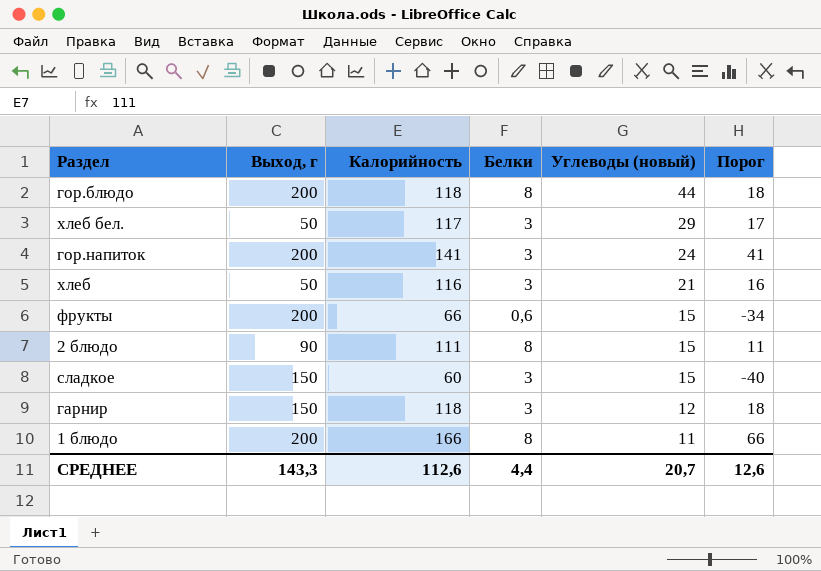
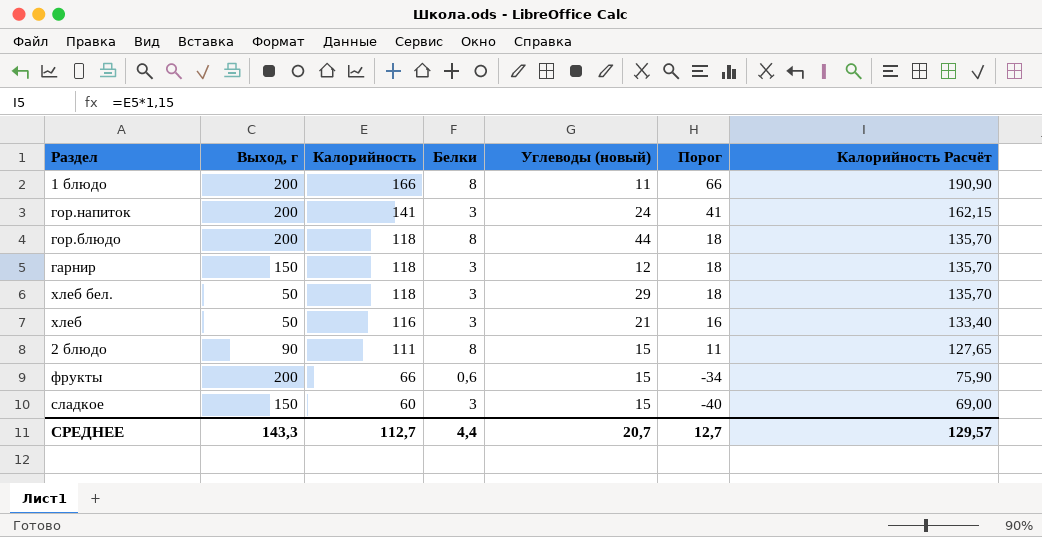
row order: Углеводы (новый) descending -> Калорийность descending
column Калорийность Расчёт | formula: none -> [Калорийность] * 1,15
хлеб бел. | Калорийность: 117 -> 118
хлеб бел. | Порог: 17 -> 18
СРЕДНЕЕ | Калорийность: 112,6 -> 112,7
СРЕДНЕЕ | Порог: 12,6 -> 12,7

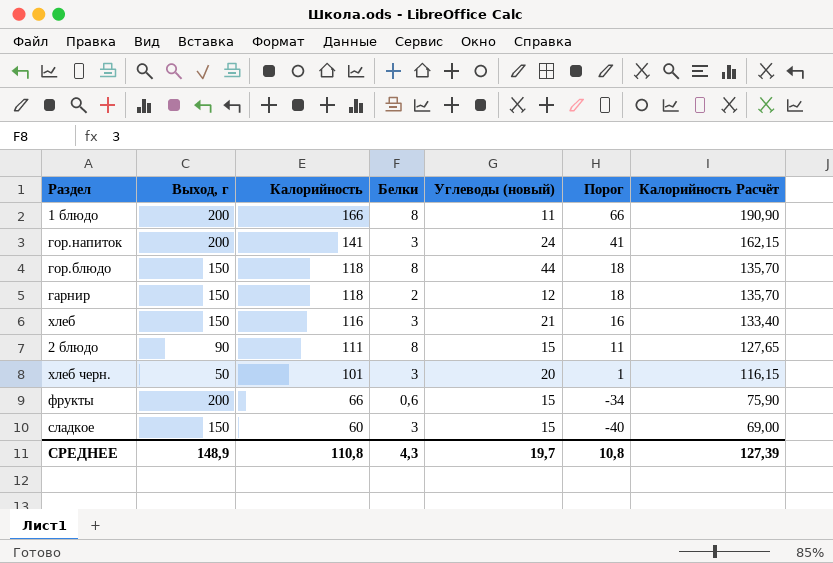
row хлеб бел.: 50 | 118 | 3 | 29 | 18 | 135,70 -> none
гор.блюдо | Выход, г: 200 -> 150
гарнир | Белки: 3 -> 2
хлеб | Выход, г: 50 -> 150
row хлеб черн.: none -> 50 | 101 | 3 | 20 | 1 | 116,15
СРЕДНЕЕ | Выход, г: 143,3 -> 148,9
СРЕДНЕЕ | Калорийность: 112,7 -> 110,8
СРЕДНЕЕ | Белки: 4,4 -> 4,3
СРЕДНЕЕ | Углеводы (новый): 20,7 -> 19,7
СРЕДНЕЕ | Порог: 12,7 -> 10,8
СРЕДНЕЕ | Калорийность Расчёт: 129,57 -> 127,39

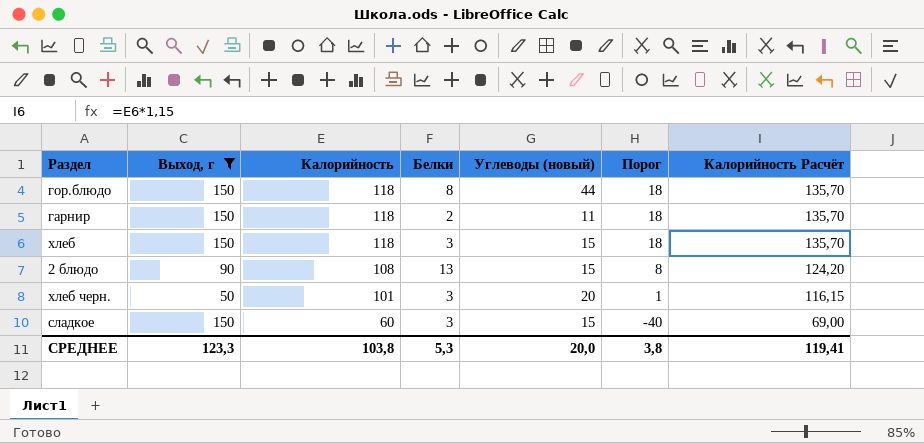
filter: none -> Выход, г != 200
гарнир | Углеводы (новый): 12 -> 11
хлеб | Калорийность: 116 -> 118
хлеб | Углеводы (новый): 21 -> 15
хлеб | Порог: 16 -> 18
хлеб | Калорийность Расчёт: 133,40 -> 135,70
2 блюдо | Калорийность: 111 -> 108
2 блюдо | Белки: 8 -> 13
2 блюдо | Порог: 11 -> 8
2 блюдо | Калорийность Расчёт: 127,65 -> 124,20
СРЕДНЕЕ | Выход, г: 148,9 -> 123,3
СРЕДНЕЕ | Калорийность: 110,8 -> 103,8
СРЕДНЕЕ | Белки: 4,3 -> 5,3
СРЕДНЕЕ | Углеводы (новый): 19,7 -> 20,0
СРЕДНЕЕ | Порог: 10,8 -> 3,8
СРЕДНЕЕ | Калорийность Расчёт: 127,39 -> 119,41

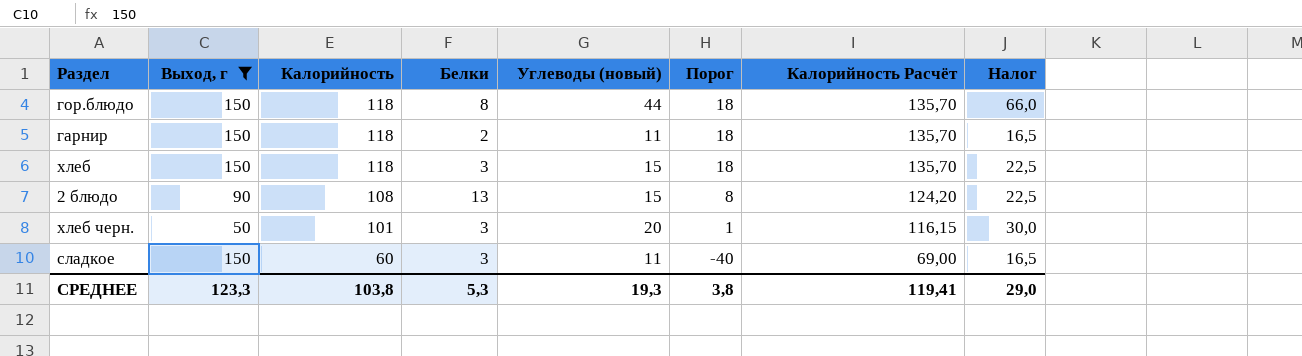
column Налог | formula: none -> [Углеводы (новый)] * 1,5
сладкое | Углеводы (новый): 15 -> 11
СРЕДНЕЕ | Углеводы (новый): 20,0 -> 19,3

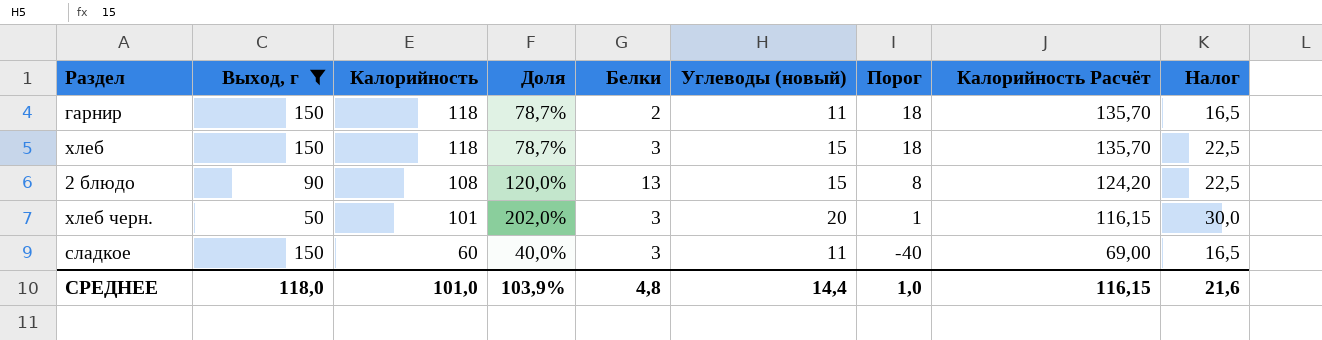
column Доля | formula: none -> [Калорийность] / [Выход, г]
row гор.блюдо: 150 | 118 | 8 | 44 | 18 | 135,70 | 66,0 -> none
СРЕДНЕЕ | Выход, г: 123,3 -> 118,0
СРЕДНЕЕ | Калорийность: 103,8 -> 101,0
СРЕДНЕЕ | Белки: 5,3 -> 4,8
СРЕДНЕЕ | Углеводы (новый): 19,3 -> 14,4
СРЕДНЕЕ | Порог: 3,8 -> 1,0
СРЕДНЕЕ | Калорийность Расчёт: 119,41 -> 116,15
СРЕДНЕЕ | Налог: 29,0 -> 21,6

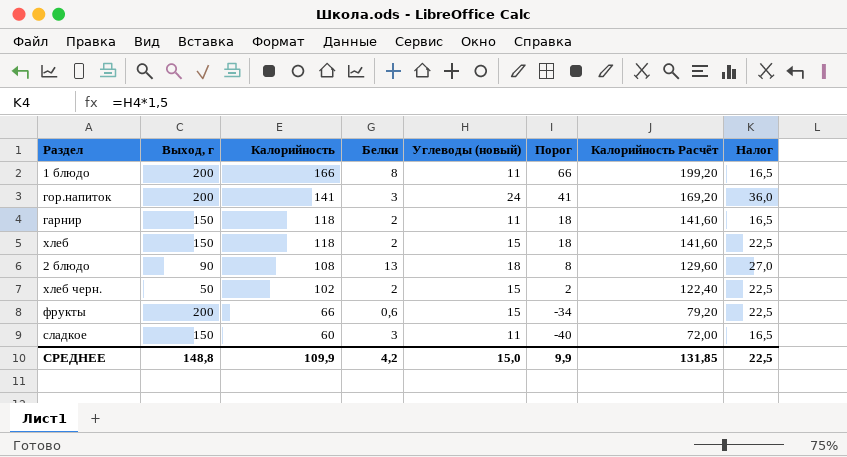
filter: Выход, г != 200 -> none
column Доля | formula: [Калорийность] / [Выход, г] -> none
column Калорийность Расчёт | formula: [Калорийность] * 1,15 -> [Калорийность] * 1,2
хлеб | Белки: 3 -> 2
2 блюдо | Углеводы (новый): 15 -> 18
2 блюдо | Налог: 22,5 -> 27,0
хлеб черн. | Калорийность: 101 -> 102
хлеб черн. | Белки: 3 -> 2
хлеб черн. | Углеводы (новый): 20 -> 15
хлеб черн. | Порог: 1 -> 2
хлеб черн. | Налог: 30,0 -> 22,5
СРЕДНЕЕ | Выход, г: 118,0 -> 148,8
СРЕДНЕЕ | Калорийность: 101,0 -> 109,9
СРЕДНЕЕ | Белки: 4,8 -> 4,2
СРЕДНЕЕ | Углеводы (новый): 14,4 -> 15,0
СРЕДНЕЕ | Порог: 1,0 -> 9,9
СРЕДНЕЕ | Калорийность Расчёт: 116,15 -> 131,85
СРЕДНЕЕ | Налог: 21,6 -> 22,5

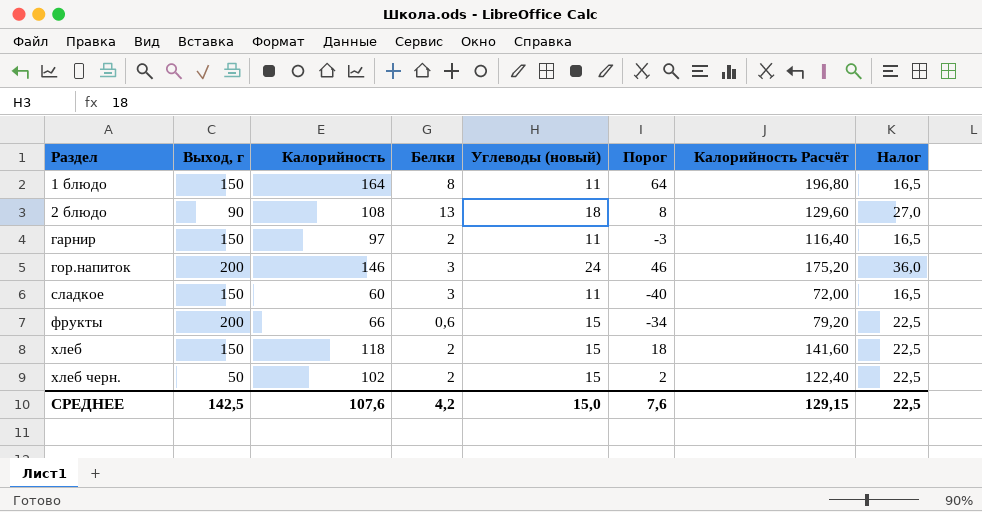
row order: Калорийность descending -> Раздел ascending
1 блюдо | Выход, г: 200 -> 150
1 блюдо | Калорийность: 166 -> 164
1 блюдо | Порог: 66 -> 64
1 блюдо | Калорийность Расчёт: 199,20 -> 196,80
гарнир | Калорийность: 118 -> 97
гарнир | Порог: 18 -> -3
гарнир | Калорийность Расчёт: 141,60 -> 116,40
гор.напиток | Калорийность: 141 -> 146
гор.напиток | Порог: 41 -> 46
гор.напиток | Калорийность Расчёт: 169,20 -> 175,20
СРЕДНЕЕ | Выход, г: 148,8 -> 142,5
СРЕДНЕЕ | Калорийность: 109,9 -> 107,6
СРЕДНЕЕ | Порог: 9,9 -> 7,6
СРЕДНЕЕ | Калорийность Расчёт: 131,85 -> 129,15

